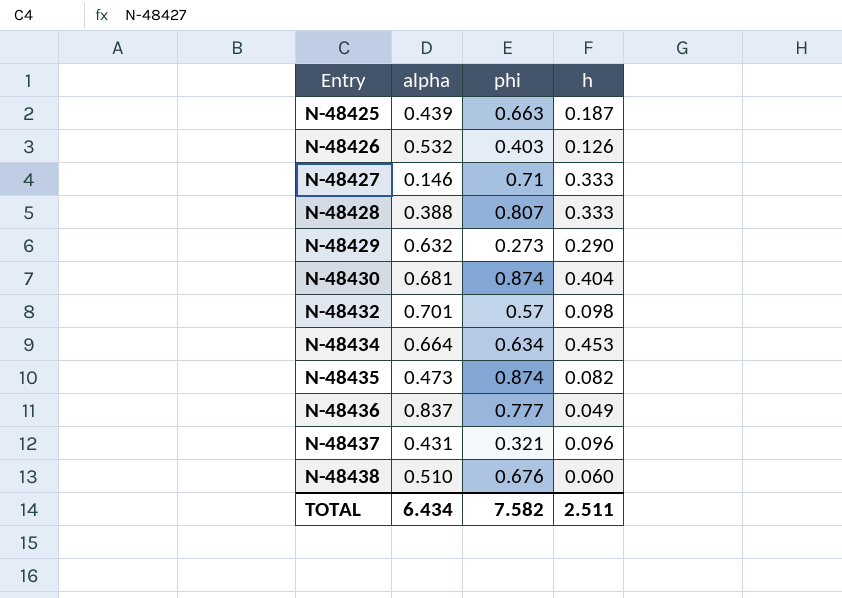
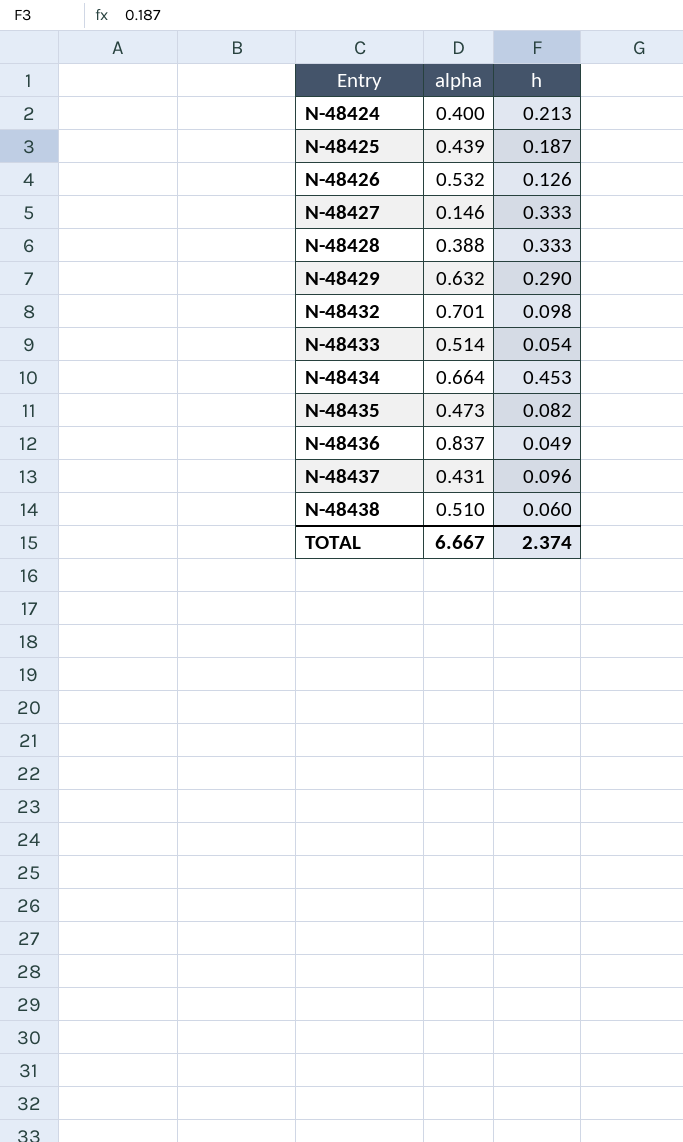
column phi | position: 3 -> none
row N-48430: 0.681 | 0.874 | 0.404 -> none
row N-48424: none -> 0.400 | 0.213
row N-48433: none -> 0.514 | 0.054
TOTAL | alpha: 6.434 -> 6.667
TOTAL | h: 2.511 -> 2.374

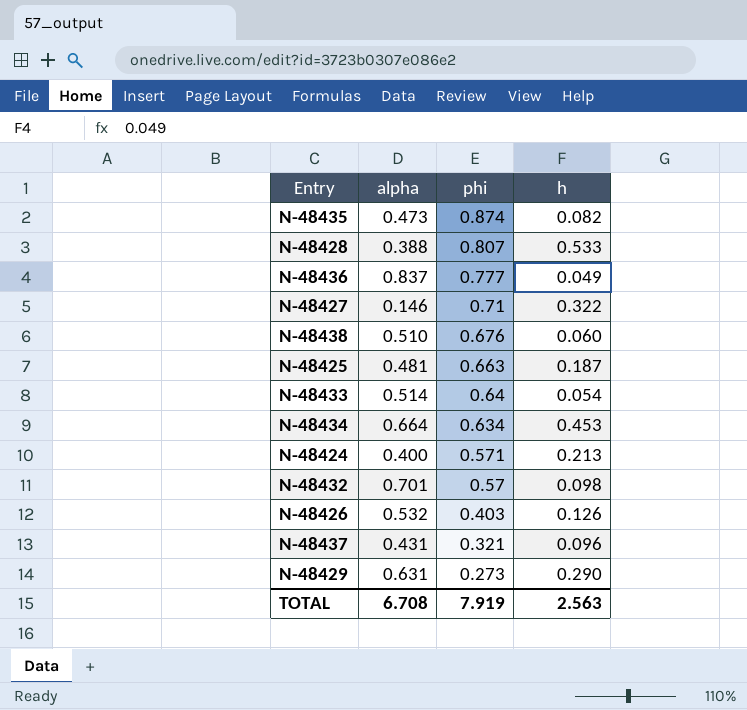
row order: Entry ascending -> phi descending
column phi | position: none -> 3
N-48428 | h: 0.333 -> 0.533
N-48427 | h: 0.333 -> 0.322
N-48425 | alpha: 0.439 -> 0.481
N-48429 | alpha: 0.632 -> 0.631
TOTAL | alpha: 6.667 -> 6.708
TOTAL | h: 2.374 -> 2.563

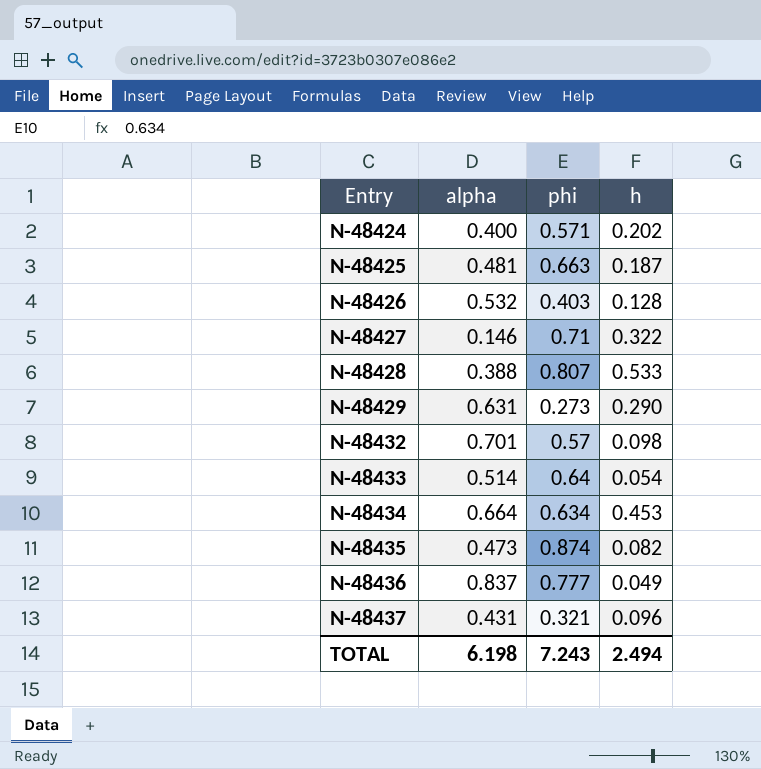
row order: phi descending -> Entry ascending
row N-48438: 0.510 | 0.676 | 0.060 -> none
N-48424 | h: 0.213 -> 0.202
N-48426 | h: 0.126 -> 0.128
TOTAL | alpha: 6.708 -> 6.198
TOTAL | phi: 7.919 -> 7.243
TOTAL | h: 2.563 -> 2.494

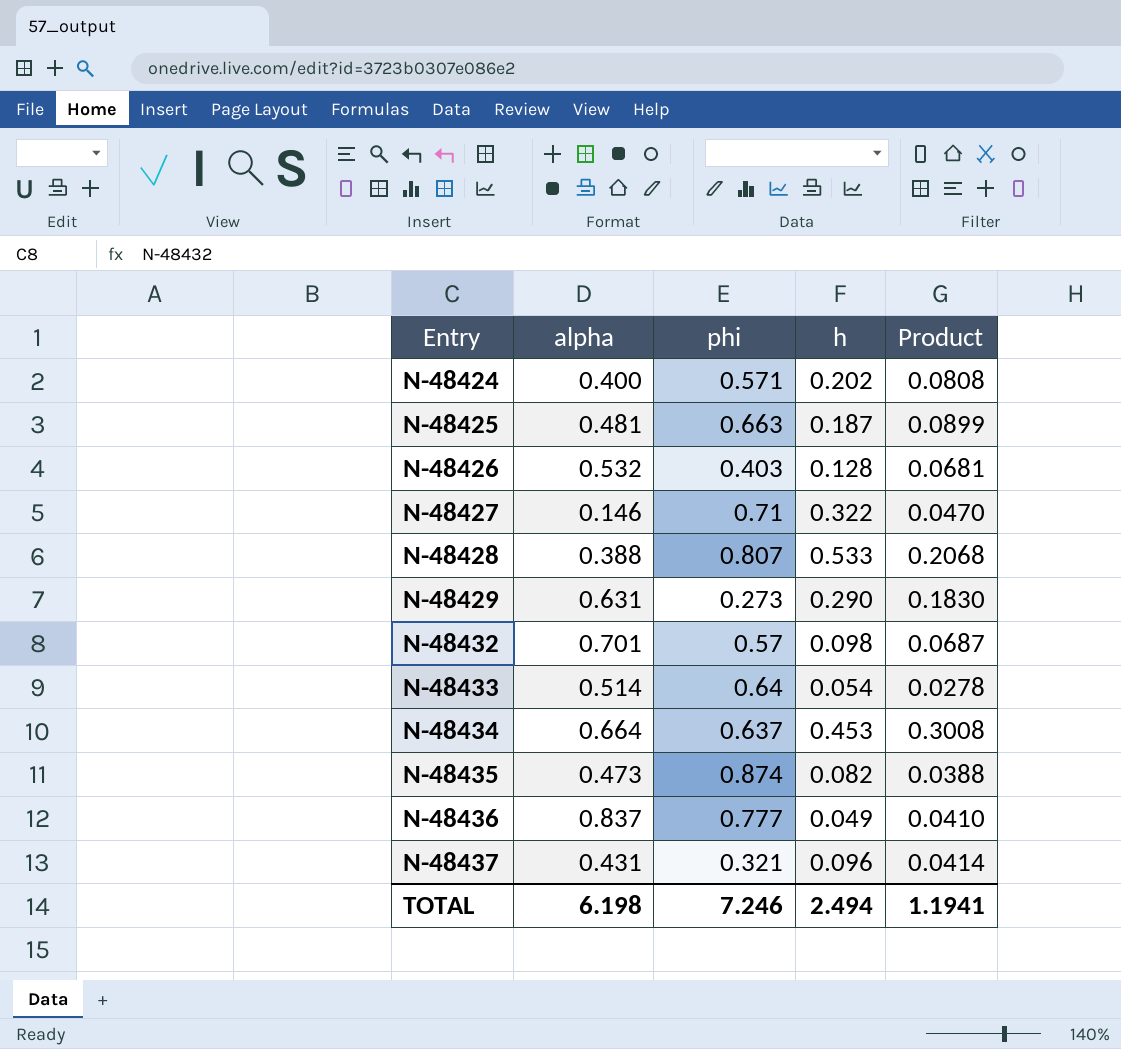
column Product | formula: none -> [alpha] * [h]
N-48434 | phi: 0.634 -> 0.637
TOTAL | phi: 7.243 -> 7.246

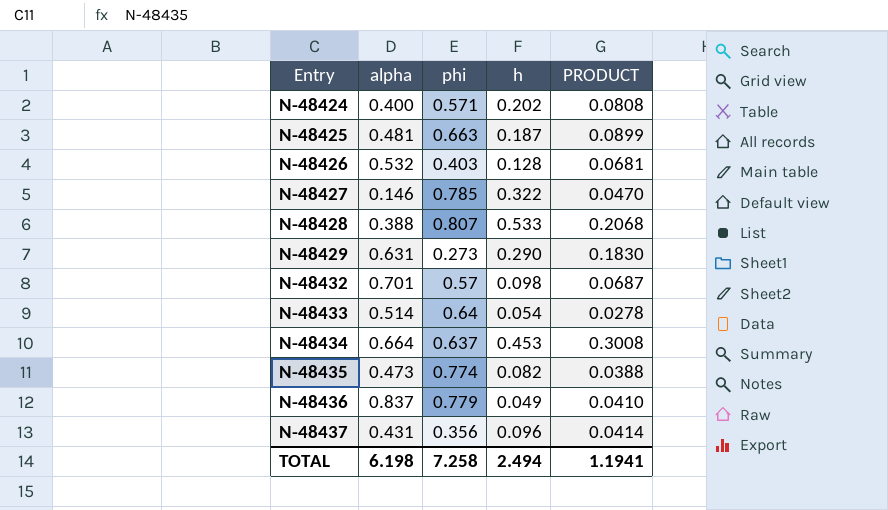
column name: Product -> PRODUCT
N-48427 | phi: 0.71 -> 0.785
N-48435 | phi: 0.874 -> 0.774
N-48436 | phi: 0.777 -> 0.779
N-48437 | phi: 0.321 -> 0.356
TOTAL | phi: 7.246 -> 7.258

